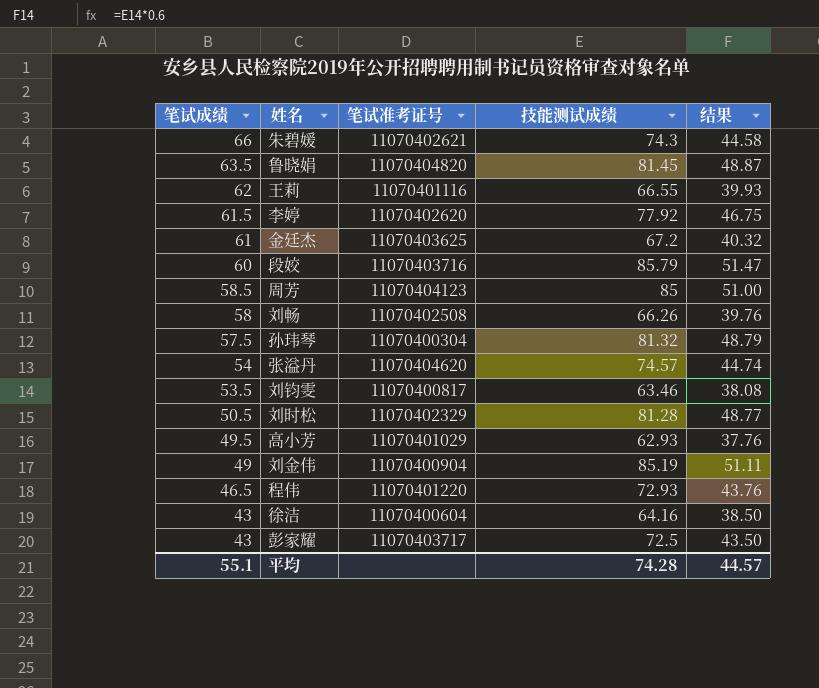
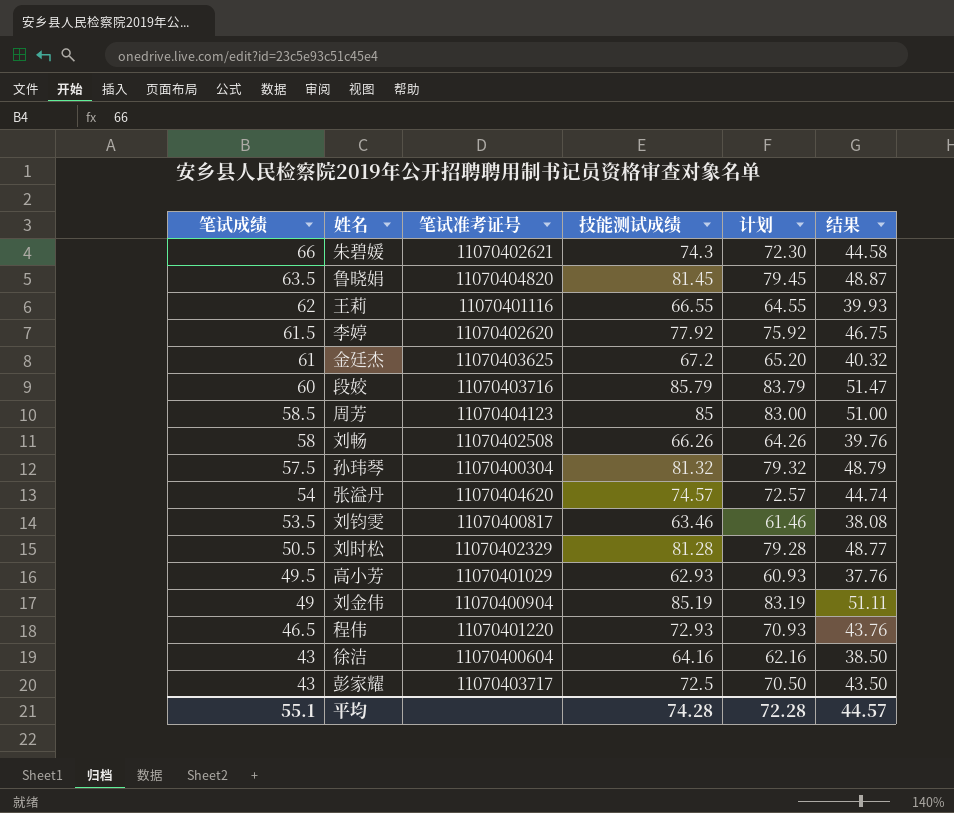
column 计划 | formula: none -> [技能测试成绩] - 2

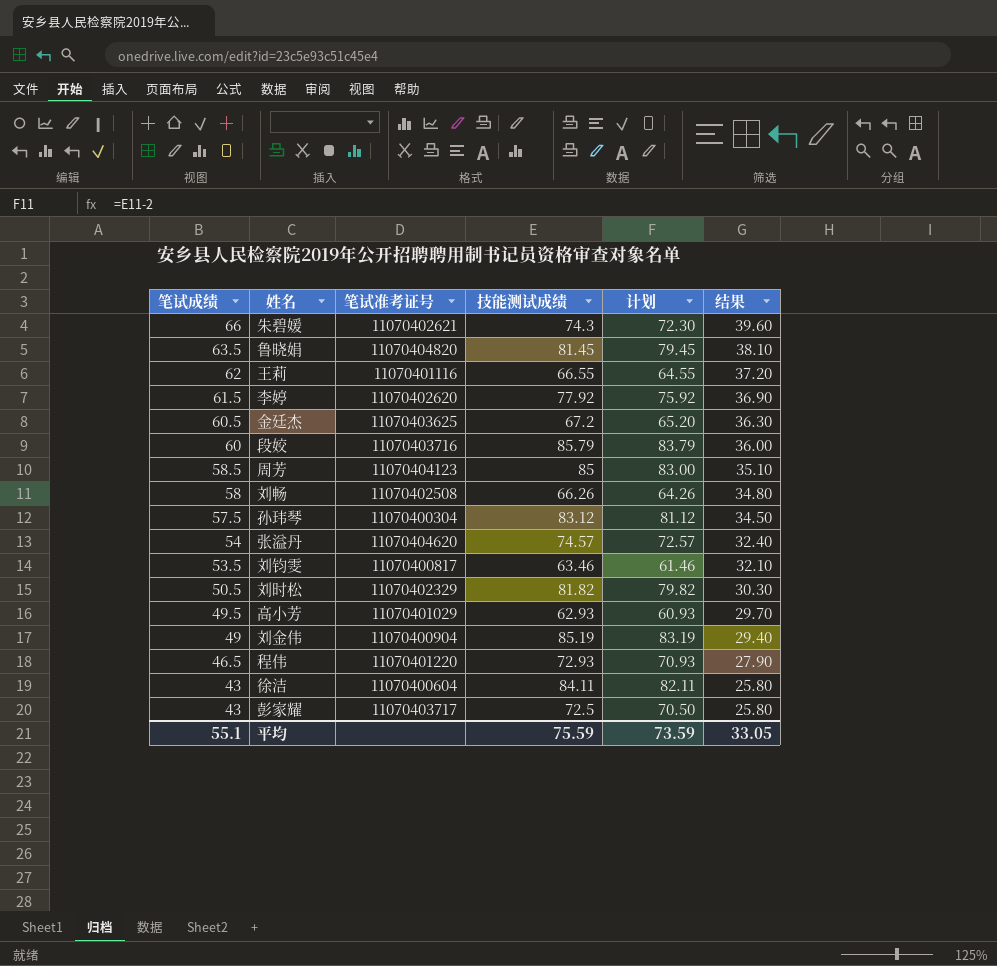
column 结果 | formula: [技能测试成绩] * 0.6 -> [笔试成绩] * 0.6
金廷杰 | 笔试成绩: 61 -> 60.5
孙玮琴 | 技能测试成绩: 81.32 -> 83.12
孙玮琴 | 计划: 79.32 -> 81.12
刘时松 | 技能测试成绩: 81.28 -> 81.82
刘时松 | 计划: 79.28 -> 79.82
徐洁 | 技能测试成绩: 64.16 -> 84.11
徐洁 | 计划: 62.16 -> 82.11
平均 | 技能测试成绩: 74.28 -> 75.59
平均 | 计划: 72.28 -> 73.59
平均 | 结果: 44.57 -> 33.05

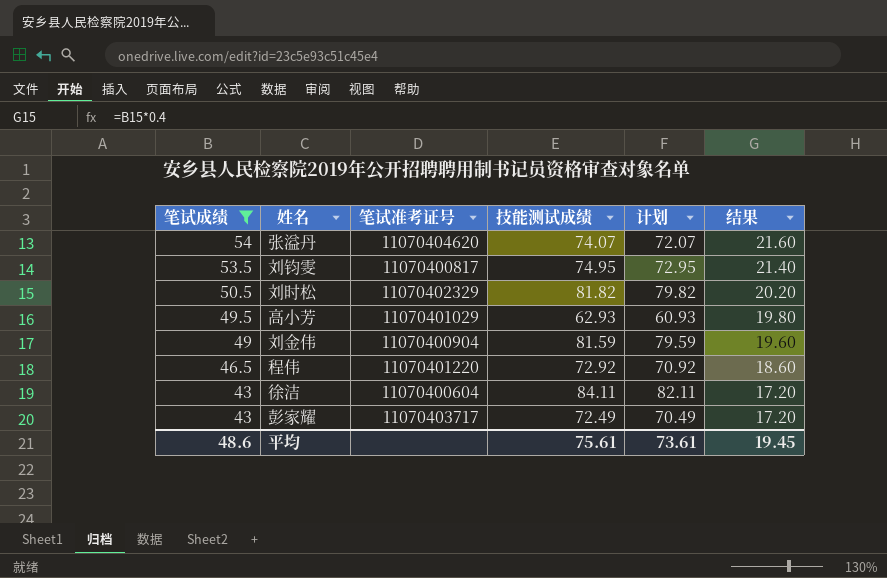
filter: none -> 笔试成绩 <= 54
column 结果 | formula: [笔试成绩] * 0.6 -> [笔试成绩] * 0.4
张溢丹 | 技能测试成绩: 74.57 -> 74.07
张溢丹 | 计划: 72.57 -> 72.07
刘钧雯 | 技能测试成绩: 63.46 -> 74.95
刘钧雯 | 计划: 61.46 -> 72.95
刘金伟 | 技能测试成绩: 85.19 -> 81.59
刘金伟 | 计划: 83.19 -> 79.59
程伟 | 技能测试成绩: 72.93 -> 72.92
程伟 | 计划: 70.93 -> 70.92
彭家耀 | 技能测试成绩: 72.5 -> 72.49
彭家耀 | 计划: 70.50 -> 70.49
平均 | 笔试成绩: 55.1 -> 48.6
平均 | 技能测试成绩: 75.59 -> 75.61
平均 | 计划: 73.59 -> 73.61
平均 | 结果: 33.05 -> 19.45

